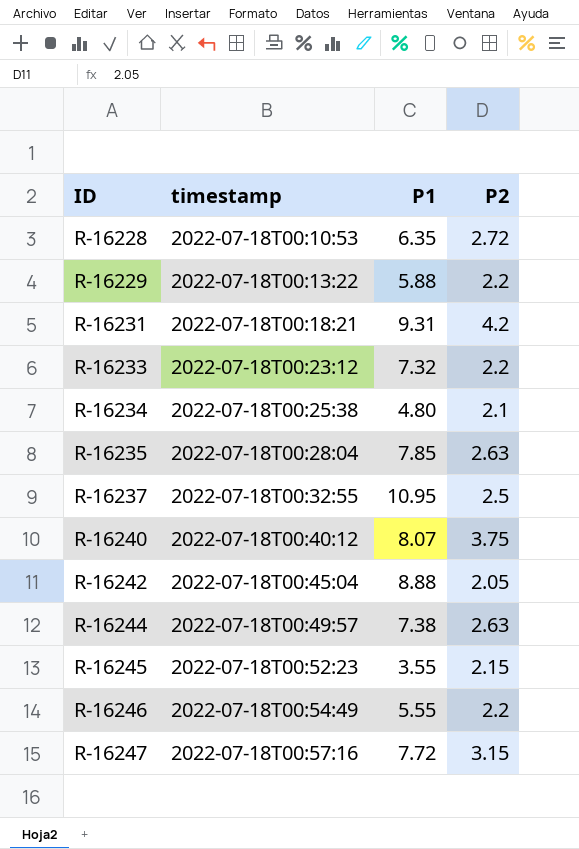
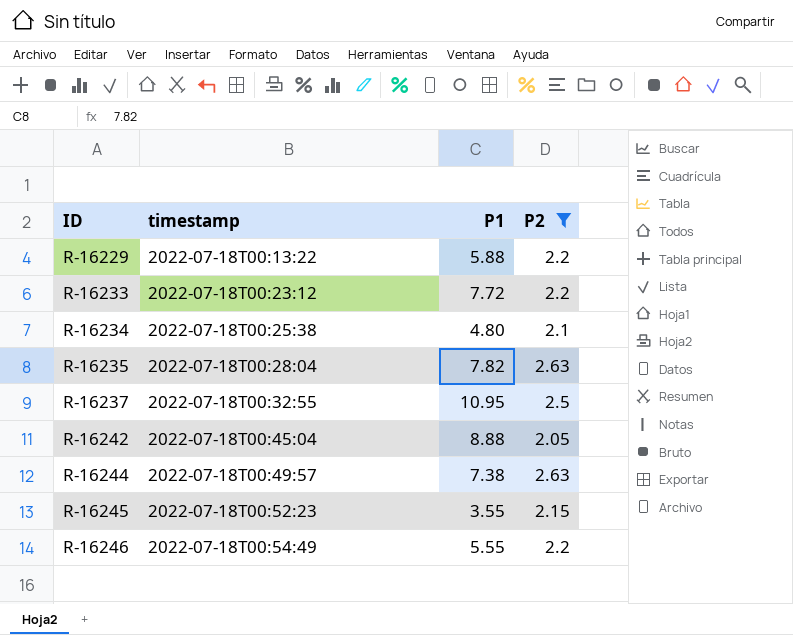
filter: none -> P2 <= 2.63
R-16233 | P1: 7.32 -> 7.72
R-16235 | P1: 7.85 -> 7.82

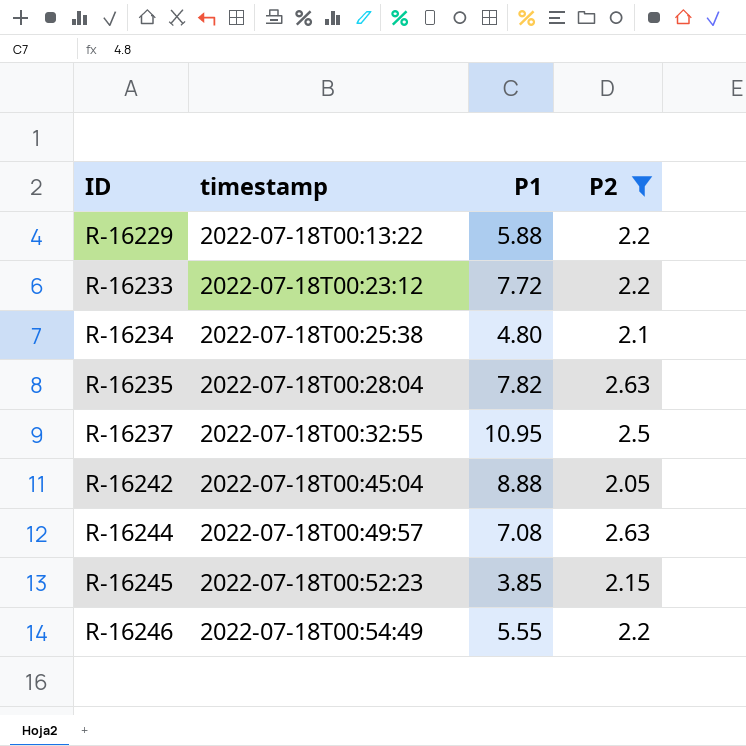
R-16244 | P1: 7.38 -> 7.08
R-16245 | P1: 3.55 -> 3.85

